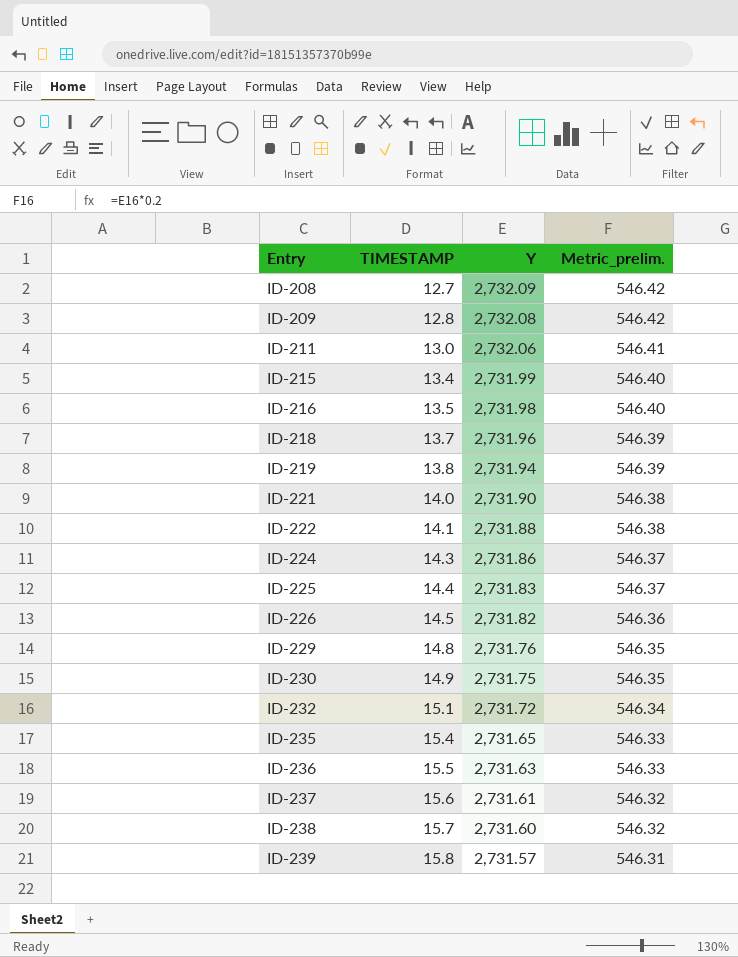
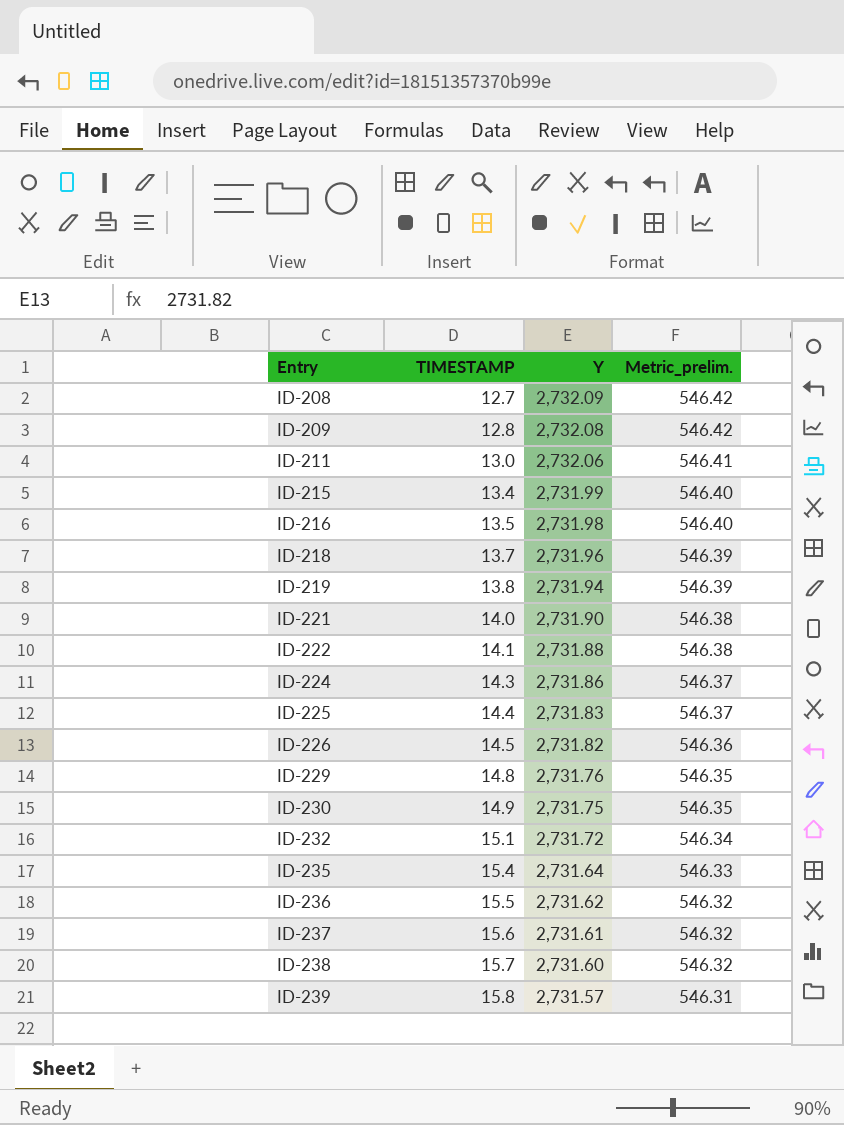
ID-235 | Y: 2,731.65 -> 2,731.64
ID-236 | Y: 2,731.63 -> 2,731.62
ID-236 | Metric_prelim.: 546.33 -> 546.32

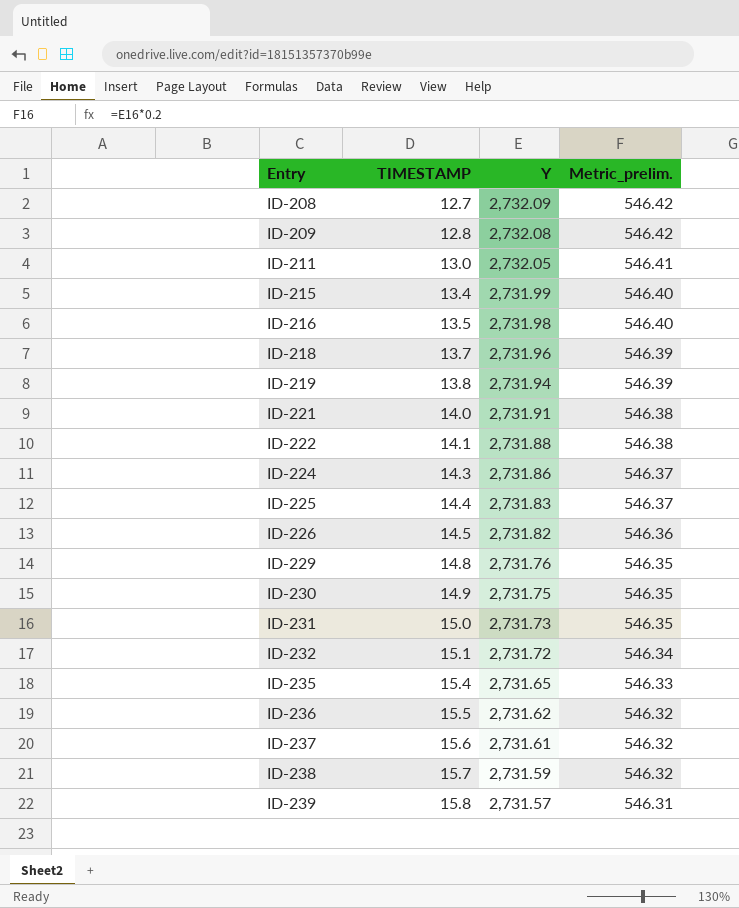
ID-211 | Y: 2,732.06 -> 2,732.05
ID-221 | Y: 2,731.90 -> 2,731.91
row ID-231: none -> 15.0 | 2,731.73 | 546.35
ID-235 | Y: 2,731.64 -> 2,731.65
ID-238 | Y: 2,731.60 -> 2,731.59

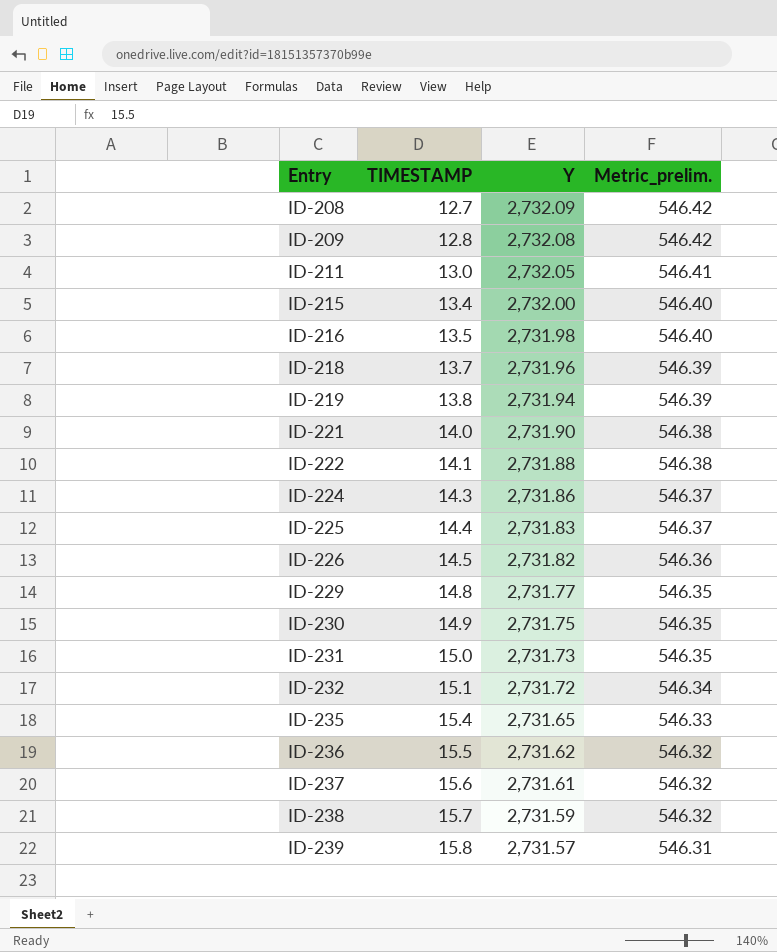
ID-215 | Y: 2,731.99 -> 2,732.00
ID-221 | Y: 2,731.91 -> 2,731.90
ID-229 | Y: 2,731.76 -> 2,731.77

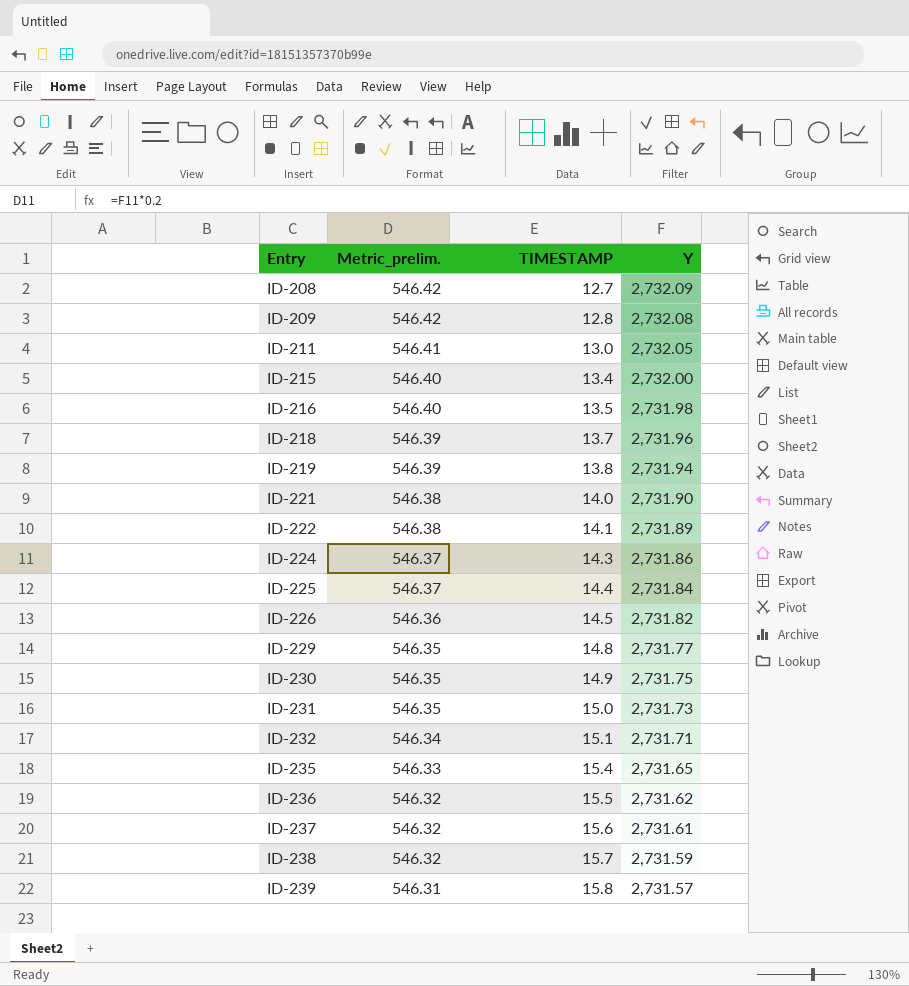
column Metric_prelim. | position: 4 -> 2
ID-222 | Y: 2,731.88 -> 2,731.89
ID-225 | Y: 2,731.83 -> 2,731.84
ID-232 | Y: 2,731.72 -> 2,731.71

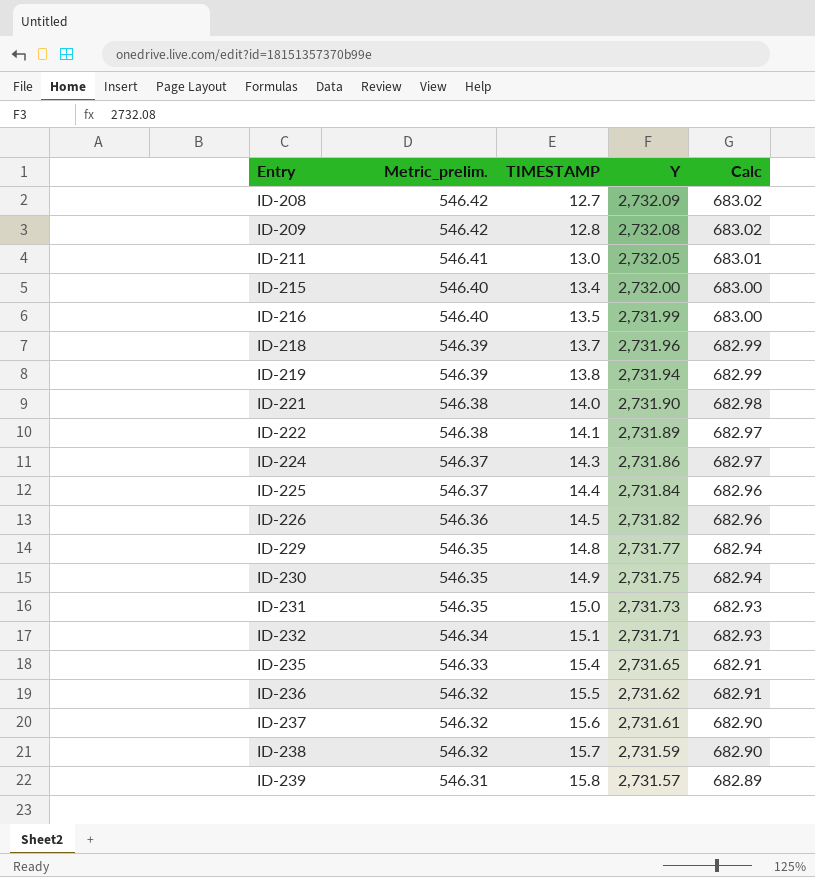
column Calc | formula: none -> [Y] * 0.25
ID-216 | Y: 2,731.98 -> 2,731.99

